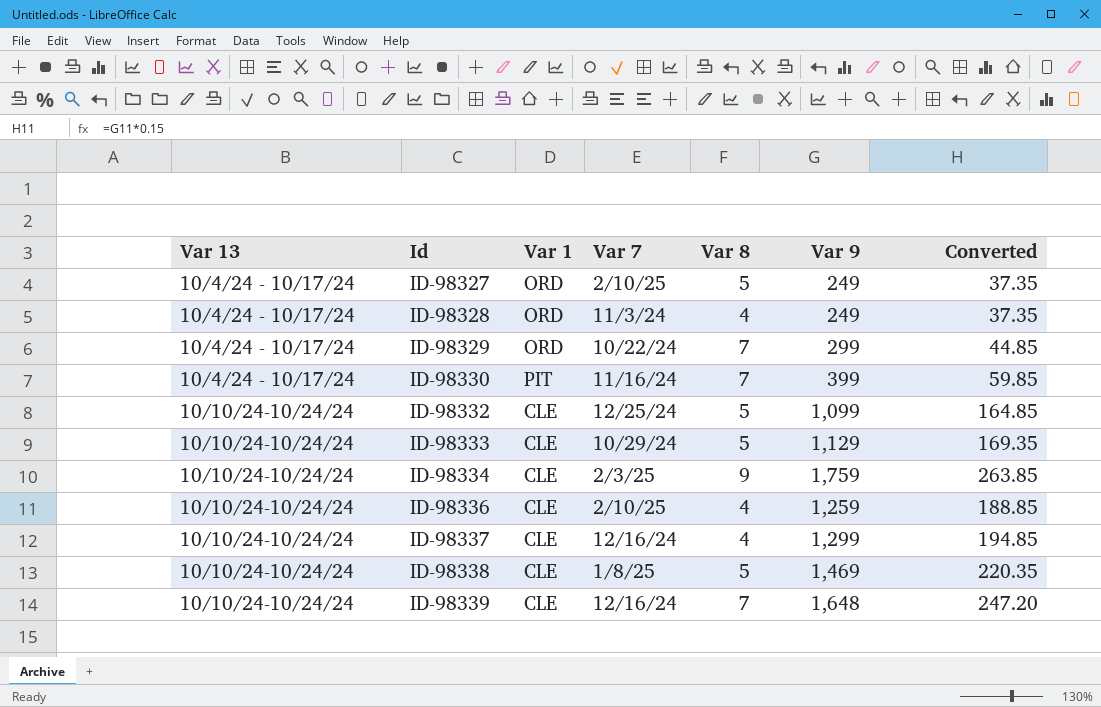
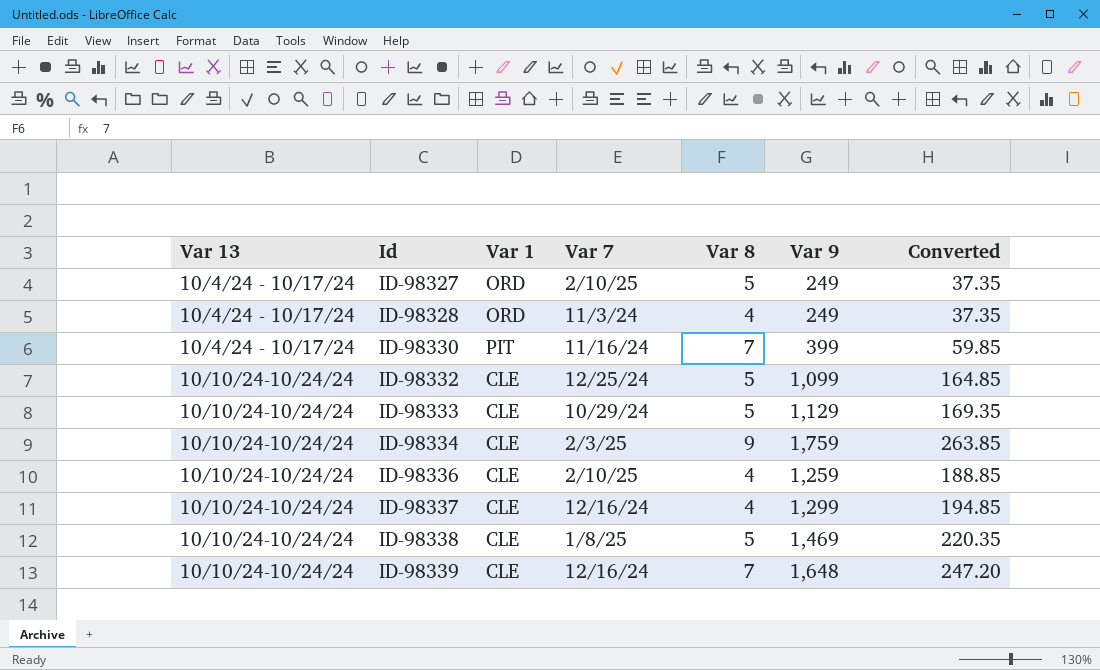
row ID-98329: 10/4/24 - 10/17/24 | ORD | 10/22/24 | 7 | 299 | 44.85 -> none

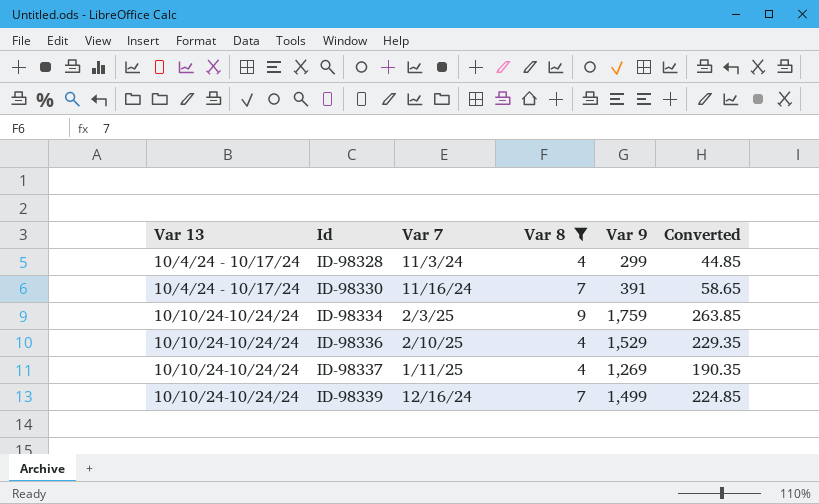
filter: none -> Var 8 != 5
column Var 1 | position: 3 -> none
ID-98328 | Var 9: 249 -> 299
ID-98328 | Converted: 37.35 -> 44.85
ID-98330 | Var 9: 399 -> 391
ID-98330 | Converted: 59.85 -> 58.65
ID-98336 | Var 9: 1,259 -> 1,529
ID-98336 | Converted: 188.85 -> 229.35
ID-98337 | Var 7: 12/16/24 -> 1/11/25
ID-98337 | Var 9: 1,299 -> 1,269
ID-98337 | Converted: 194.85 -> 190.35
ID-98339 | Var 9: 1,648 -> 1,499
ID-98339 | Converted: 247.20 -> 224.85

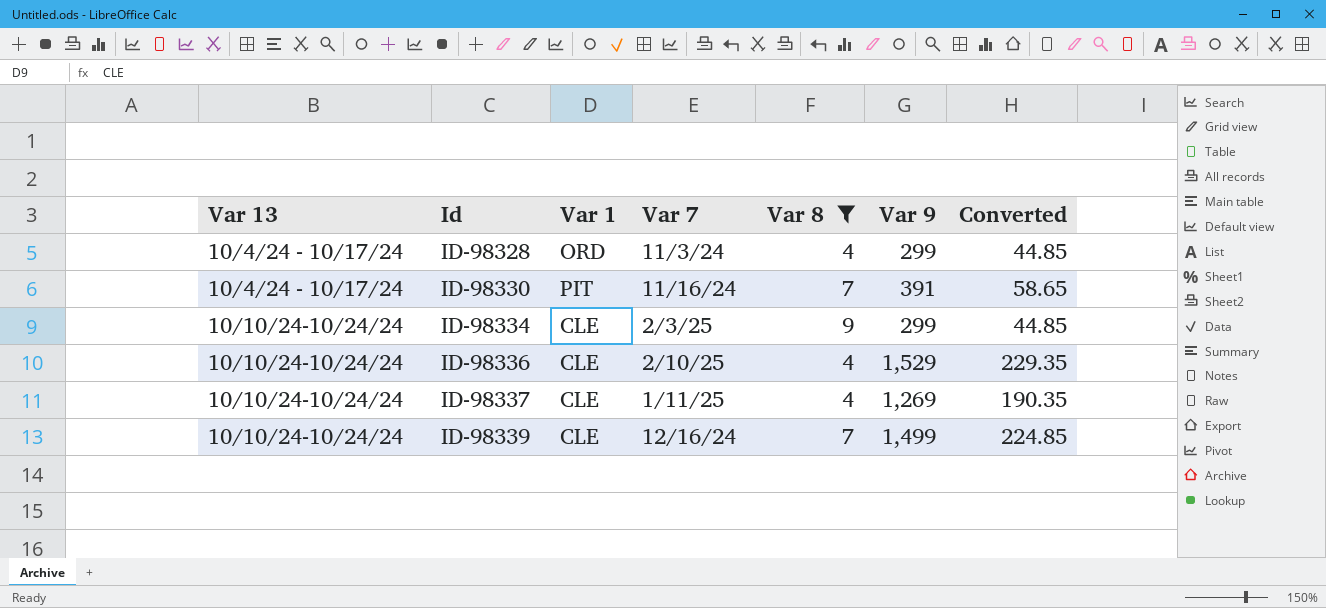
column Var 1 | position: none -> 3
ID-98334 | Var 9: 1,759 -> 299
ID-98334 | Converted: 263.85 -> 44.85

